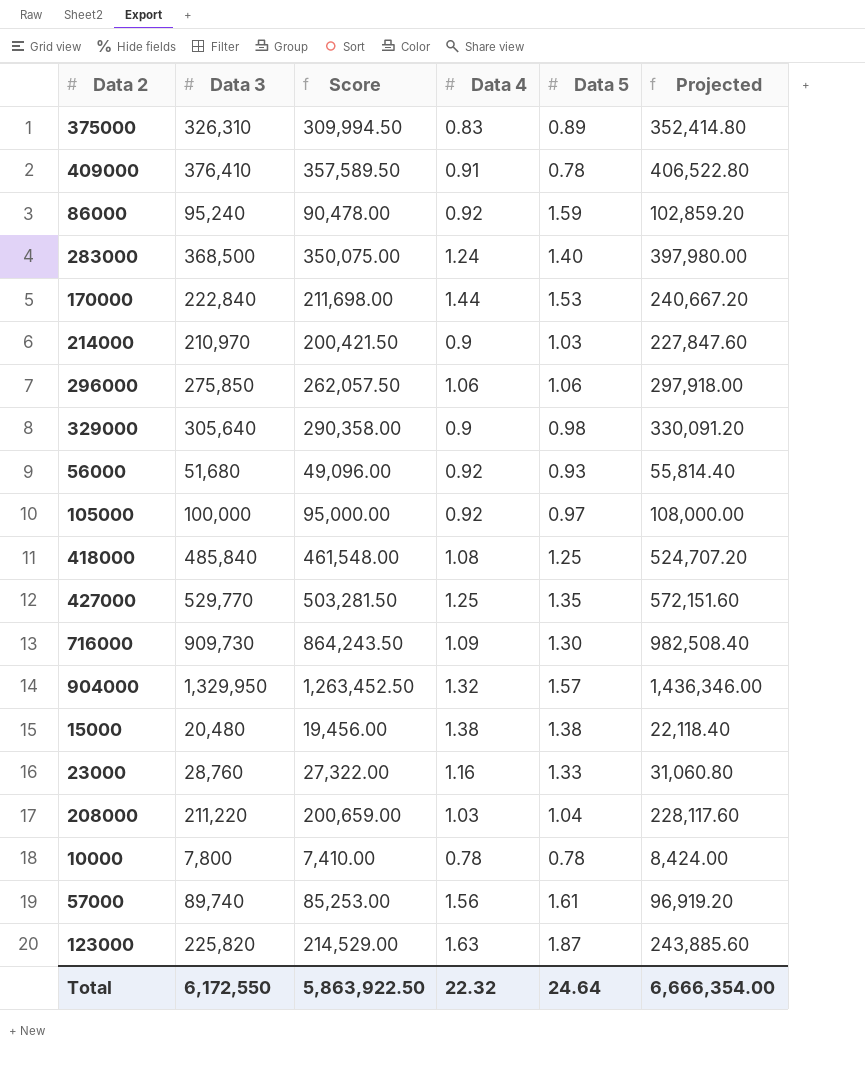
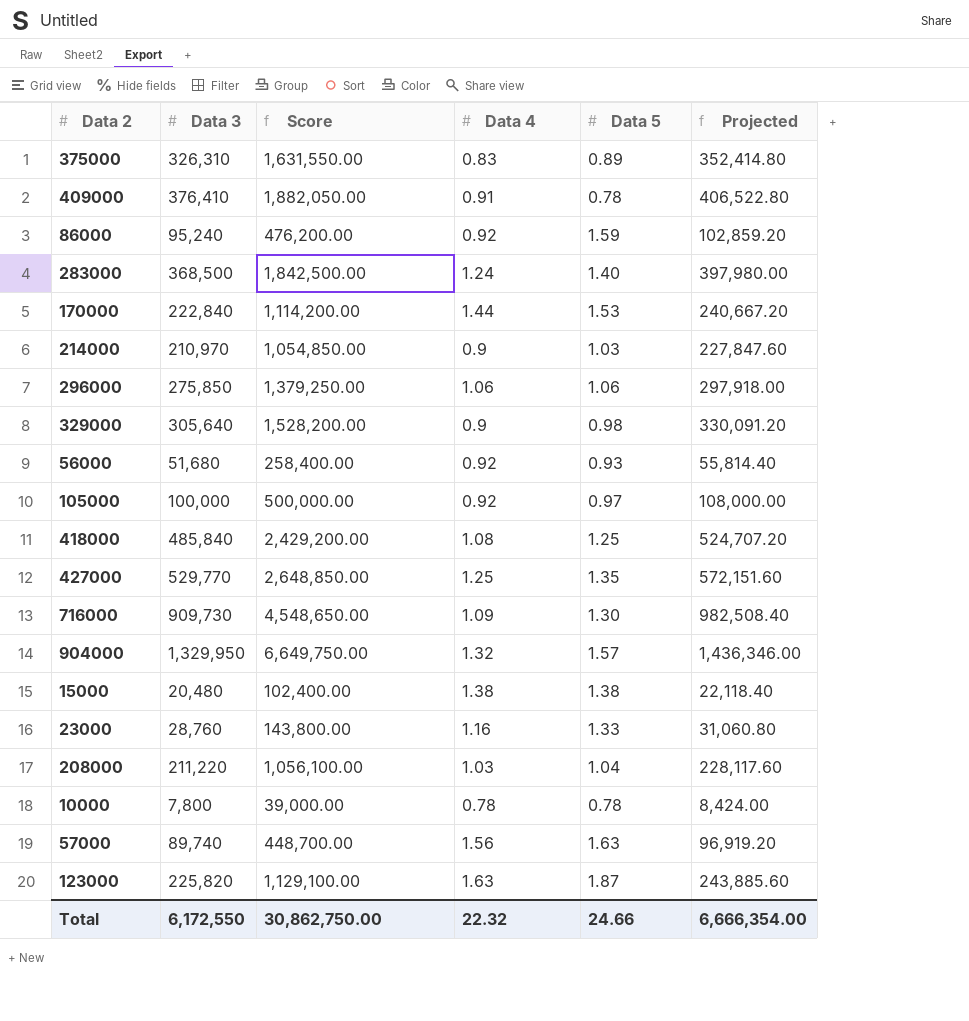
column Score | formula: [Data 3] * 0.95 -> [Data 3] * 5
57000 | Data 5: 1.61 -> 1.63
Total | Score: 5,863,922.50 -> 30,862,750.00
Total | Data 5: 24.64 -> 24.66

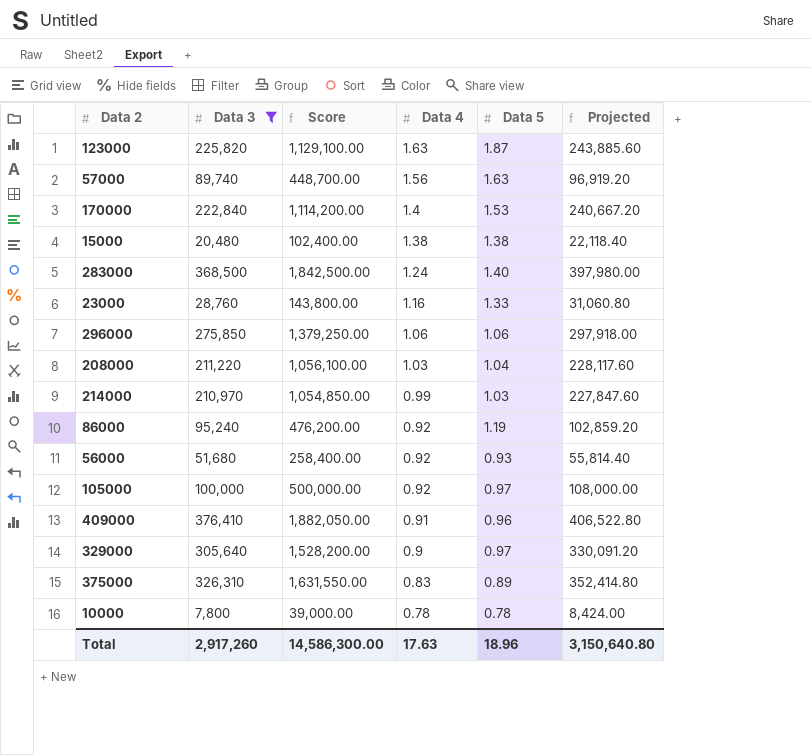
filter: none -> Data 3 <= 376,410
row order: none -> Data 4 descending
170000 | Data 4: 1.44 -> 1.4
214000 | Data 4: 0.9 -> 0.99
86000 | Data 5: 1.59 -> 1.19
409000 | Data 5: 0.78 -> 0.96
329000 | Data 5: 0.98 -> 0.97
Total | Data 3: 6,172,550 -> 2,917,260
Total | Score: 30,862,750.00 -> 14,586,300.00
Total | Data 4: 22.32 -> 17.63
Total | Data 5: 24.66 -> 18.96
Total | Projected: 6,666,354.00 -> 3,150,640.80

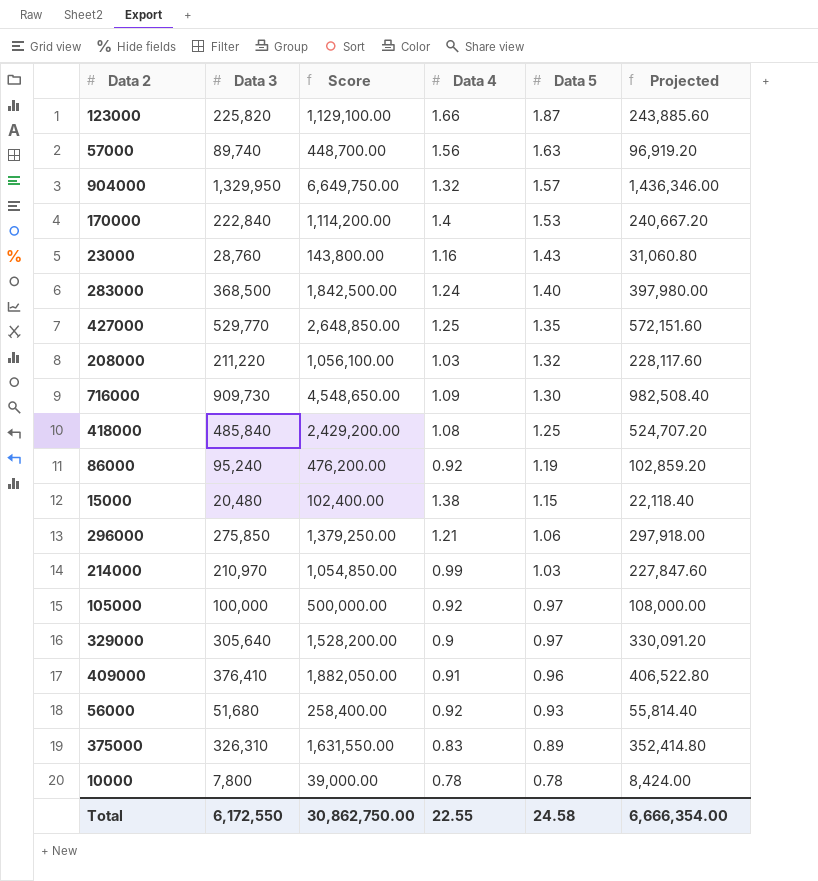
filter: Data 3 <= 376,410 -> none
row order: Data 4 descending -> Data 5 descending
123000 | Data 4: 1.63 -> 1.66
23000 | Data 5: 1.33 -> 1.43
208000 | Data 5: 1.04 -> 1.32
15000 | Data 5: 1.38 -> 1.15
296000 | Data 4: 1.06 -> 1.21
Total | Data 3: 2,917,260 -> 6,172,550
Total | Score: 14,586,300.00 -> 30,862,750.00
Total | Data 4: 17.63 -> 22.55
Total | Data 5: 18.96 -> 24.58
Total | Projected: 3,150,640.80 -> 6,666,354.00

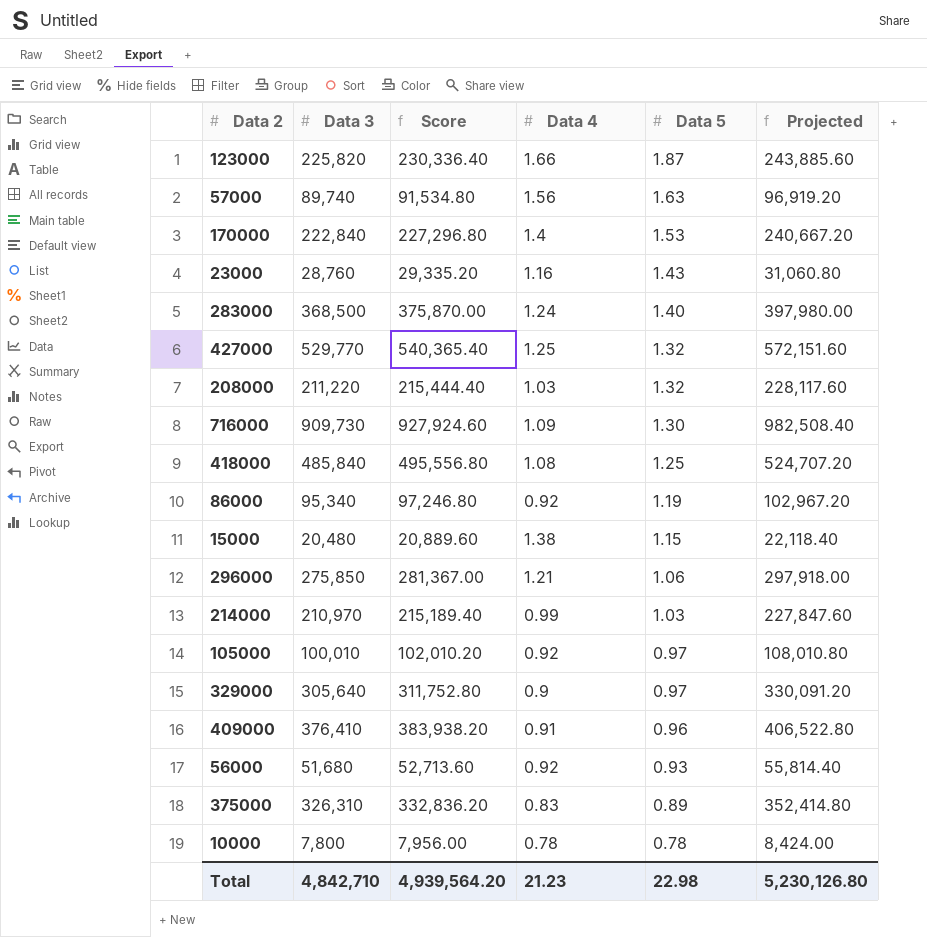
column Score | formula: [Data 3] * 5 -> [Data 3] * 1.02
row 904000: 1,329,950 | 6,649,750.00 | 1.32 | 1.57 | 1,436,346.00 -> none
427000 | Data 5: 1.35 -> 1.32
86000 | Data 3: 95,240 -> 95,340
86000 | Projected: 102,859.20 -> 102,967.20
105000 | Data 3: 100,000 -> 100,010
105000 | Projected: 108,000.00 -> 108,010.80
Total | Data 3: 6,172,550 -> 4,842,710
Total | Score: 30,862,750.00 -> 4,939,564.20
Total | Data 4: 22.55 -> 21.23
Total | Data 5: 24.58 -> 22.98
Total | Projected: 6,666,354.00 -> 5,230,126.80

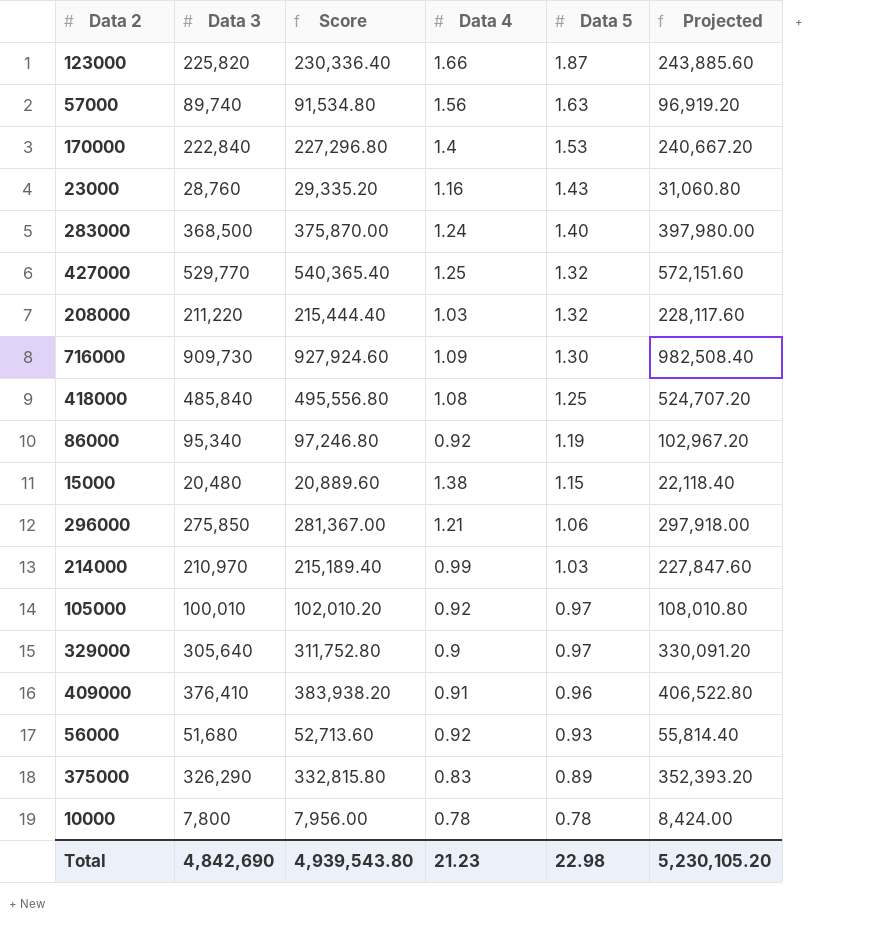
375000 | Data 3: 326,310 -> 326,290
375000 | Score: 332,836.20 -> 332,815.80
375000 | Projected: 352,414.80 -> 352,393.20
Total | Data 3: 4,842,710 -> 4,842,690
Total | Score: 4,939,564.20 -> 4,939,543.80
Total | Projected: 5,230,126.80 -> 5,230,105.20

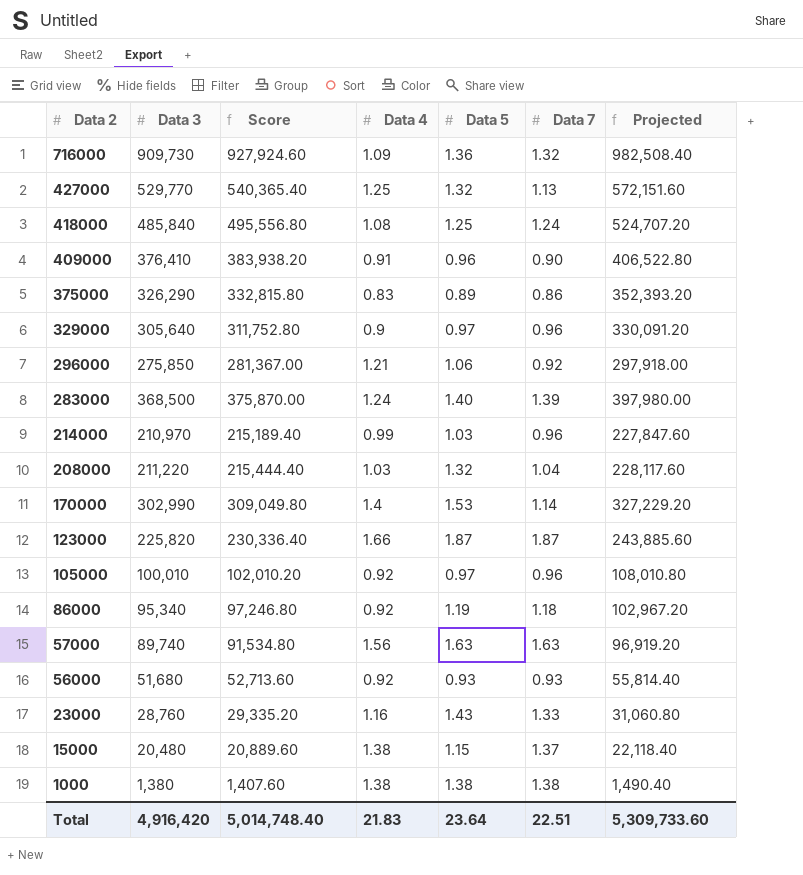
row order: Data 5 descending -> Data 2 descending
column Data 7 | position: none -> 6
row 10000: 7,800 | 7,956.00 | 0.78 | 0.78 | 8,424.00 -> none
716000 | Data 5: 1.30 -> 1.36
170000 | Data 3: 222,840 -> 302,990
170000 | Score: 227,296.80 -> 309,049.80
170000 | Projected: 240,667.20 -> 327,229.20
row 1000: none -> 1,380 | 1,407.60 | 1.38 | 1.38 | 1.38 | 1,490.40
Total | Data 3: 4,842,690 -> 4,916,420
Total | Score: 4,939,543.80 -> 5,014,748.40
Total | Data 4: 21.23 -> 21.83
Total | Data 5: 22.98 -> 23.64
Total | Projected: 5,230,105.20 -> 5,309,733.60

